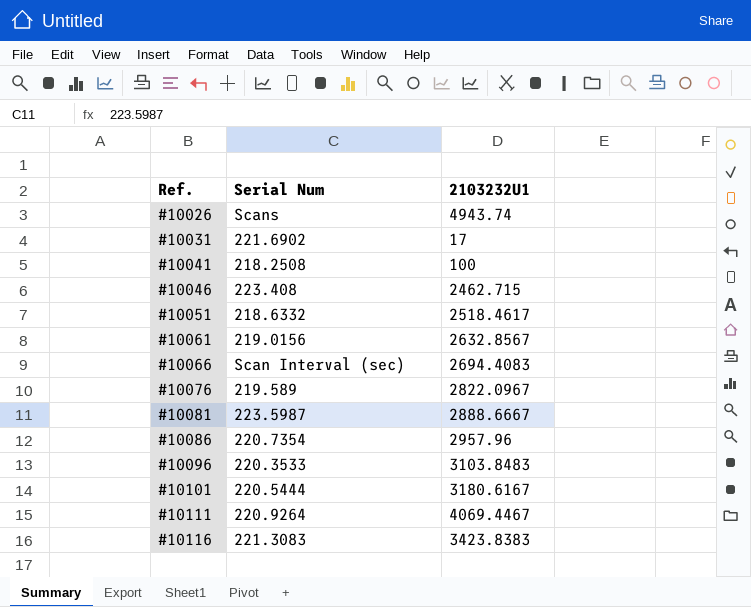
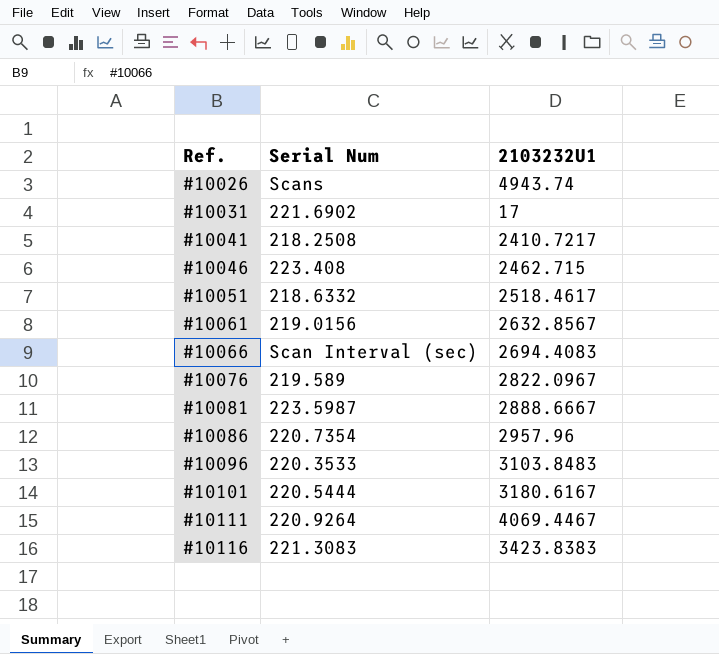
#10041 | 2103232U1: 100 -> 2410.7217

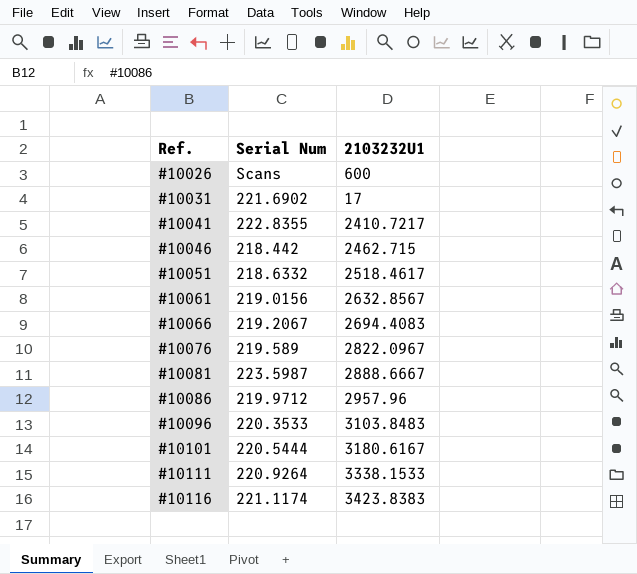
#10026 | 2103232U1: 4943.74 -> 600
#10041 | Serial Num: 218.2508 -> 222.8355
#10046 | Serial Num: 223.408 -> 218.442
#10066 | Serial Num: Scan Interval (sec) -> 219.2067
#10086 | Serial Num: 220.7354 -> 219.9712
#10111 | 2103232U1: 4069.4467 -> 3338.1533
#10116 | Serial Num: 221.3083 -> 221.1174

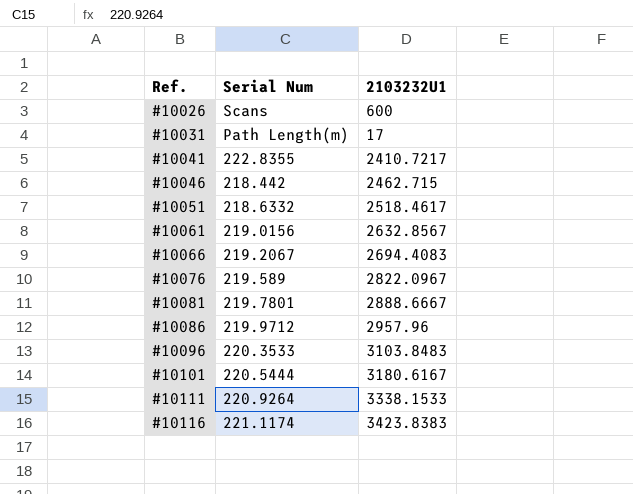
#10031 | Serial Num: 221.6902 -> Path Length(m)
#10081 | Serial Num: 223.5987 -> 219.7801

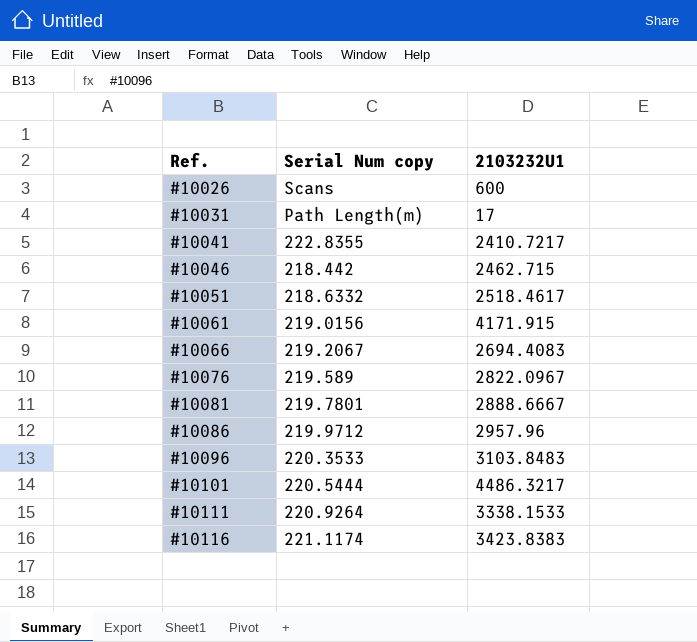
column name: Serial Num -> Serial Num copy
#10061 | 2103232U1: 2632.8567 -> 4171.915
#10101 | 2103232U1: 3180.6167 -> 4486.3217

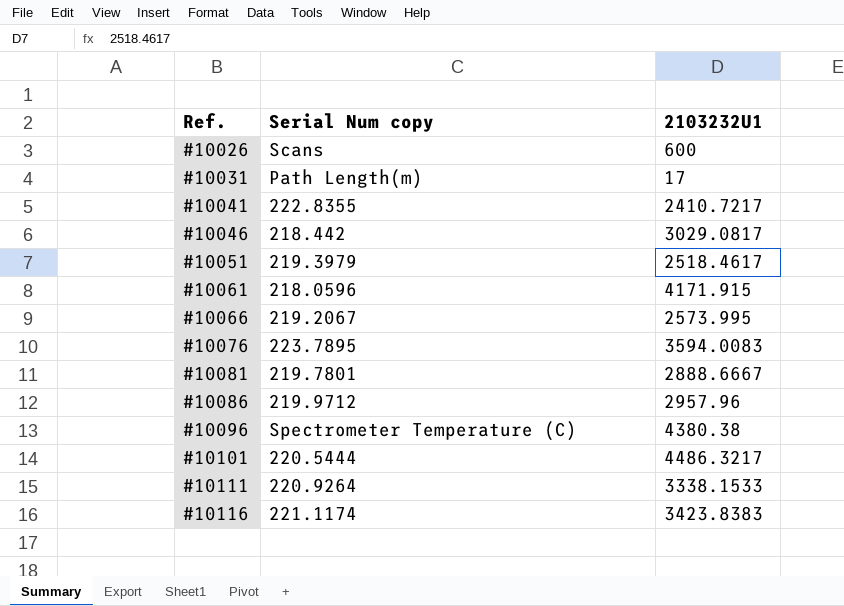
#10046 | 2103232U1: 2462.715 -> 3029.0817
#10051 | Serial Num copy: 218.6332 -> 219.3979
#10061 | Serial Num copy: 219.0156 -> 218.0596
#10066 | 2103232U1: 2694.4083 -> 2573.995
#10076 | Serial Num copy: 219.589 -> 223.7895
#10076 | 2103232U1: 2822.0967 -> 3594.0083
#10096 | Serial Num copy: 220.3533 -> Spectrometer Temperature (C)
#10096 | 2103232U1: 3103.8483 -> 4380.38

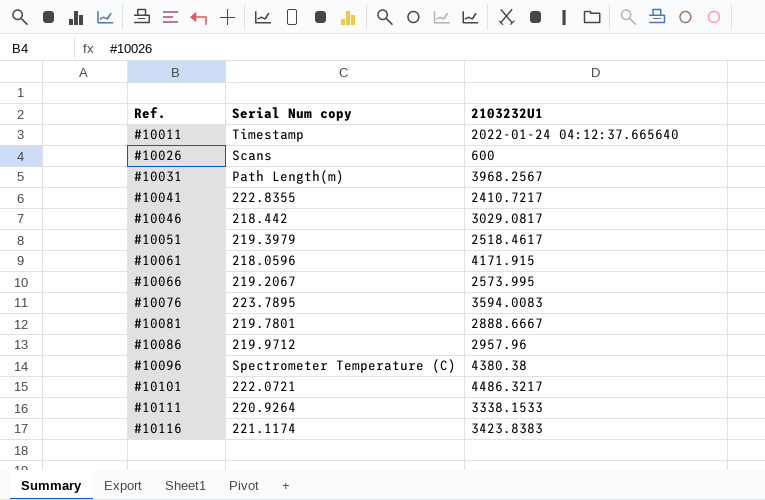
row #10011: none -> Timestamp | 2022-01-24 04:12:37.665640
#10031 | 2103232U1: 17 -> 3968.2567
#10101 | Serial Num copy: 220.5444 -> 222.0721

